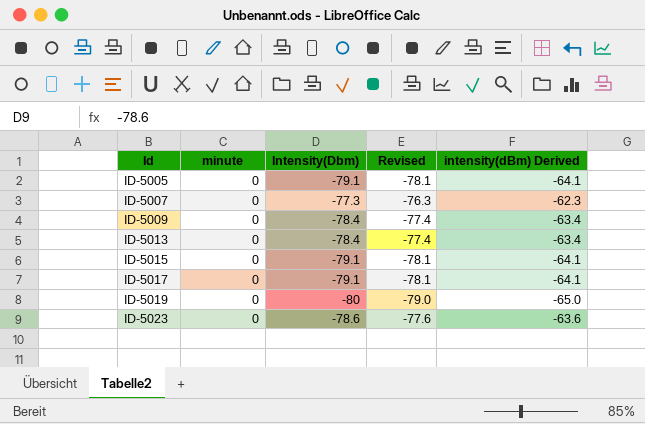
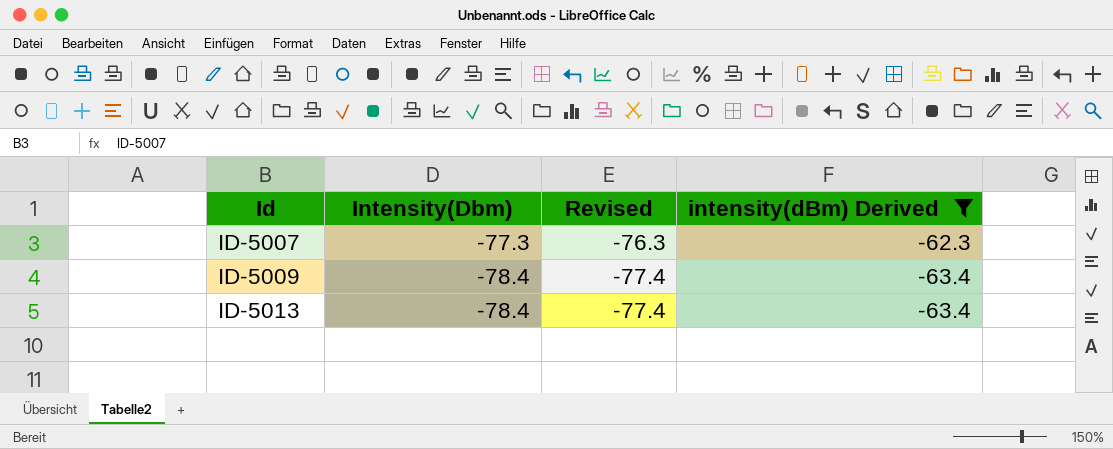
filter: none -> intensity(dBm) Derived >= -63.4
column minute | position: 2 -> none

